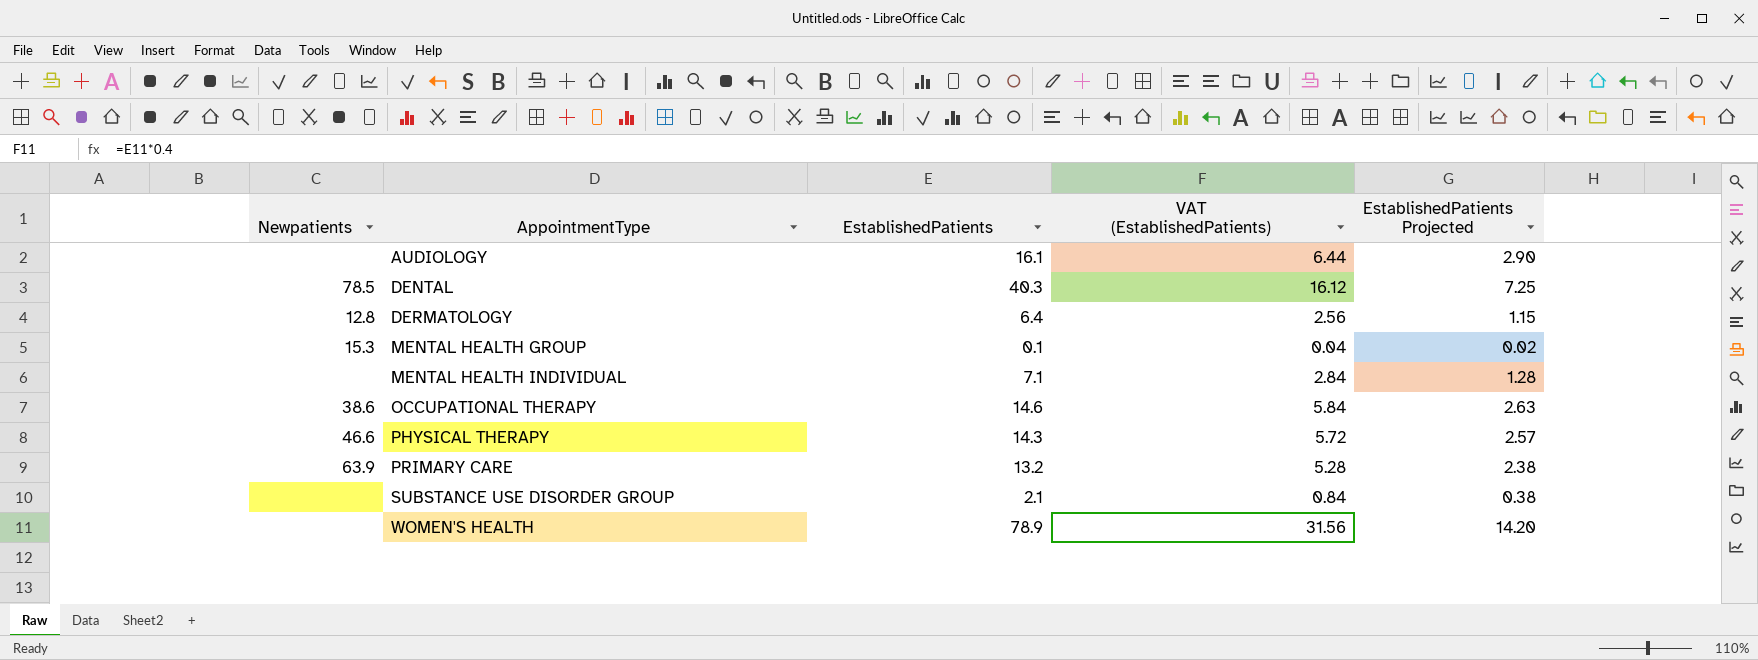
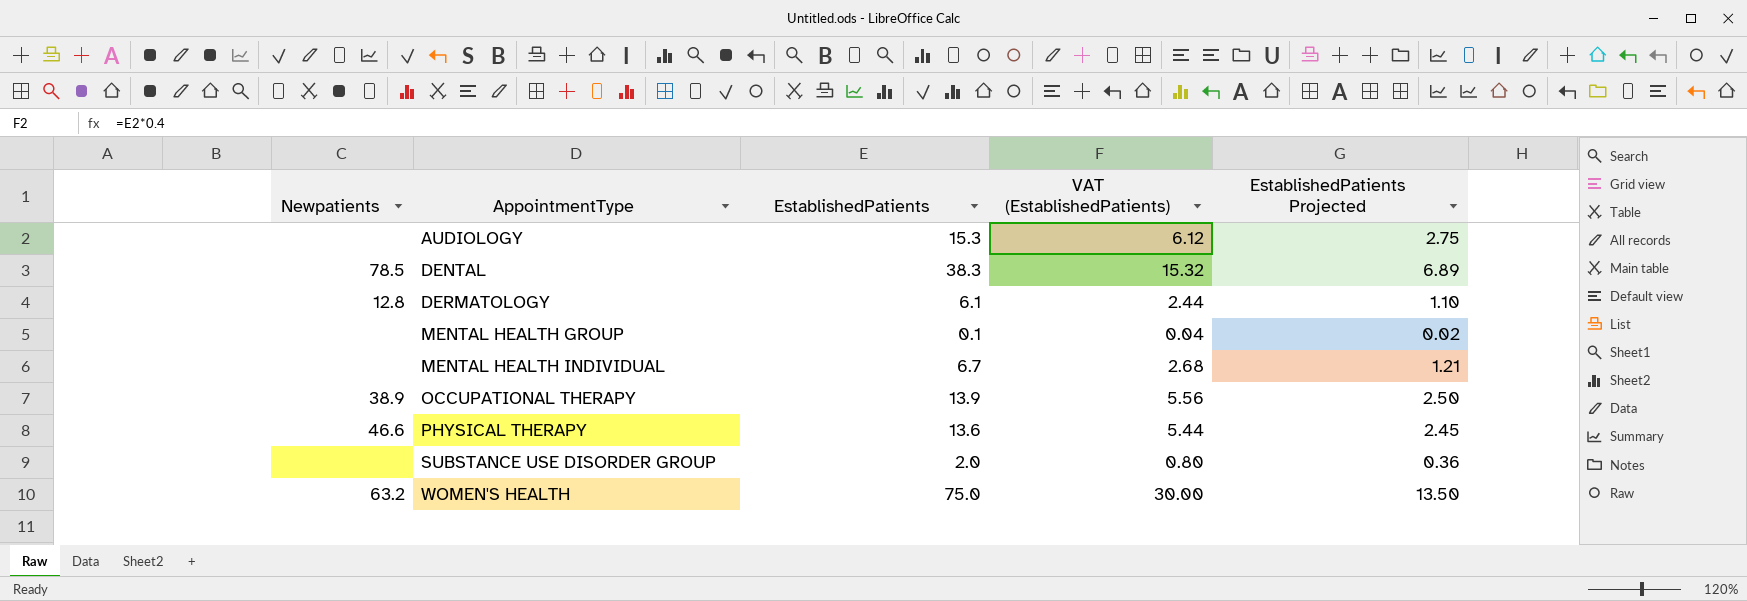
row PRIMARY CARE: 63.9 | 13.2 | 5.28 | 2.38 -> none
AUDIOLOGY | EstablishedPatients: 16.1 -> 15.3
AUDIOLOGY | VAT (EstablishedPatients): 6.44 -> 6.12
AUDIOLOGY | EstablishedPatients Projected: 2.90 -> 2.75
DENTAL | EstablishedPatients: 40.3 -> 38.3
DENTAL | VAT (EstablishedPatients): 16.12 -> 15.32
DENTAL | EstablishedPatients Projected: 7.25 -> 6.89
DERMATOLOGY | EstablishedPatients: 6.4 -> 6.1
DERMATOLOGY | VAT (EstablishedPatients): 2.56 -> 2.44
DERMATOLOGY | EstablishedPatients Projected: 1.15 -> 1.10
MENTAL HEALTH GROUP | Newpatients: 15.3 -> none
MENTAL HEALTH INDIVIDUAL | EstablishedPatients: 7.1 -> 6.7
MENTAL HEALTH INDIVIDUAL | VAT (EstablishedPatients): 2.84 -> 2.68
MENTAL HEALTH INDIVIDUAL | EstablishedPatients Projected: 1.28 -> 1.21
OCCUPATIONAL THERAPY | Newpatients: 38.6 -> 38.9
OCCUPATIONAL THERAPY | EstablishedPatients: 14.6 -> 13.9
OCCUPATIONAL THERAPY | VAT (EstablishedPatients): 5.84 -> 5.56
OCCUPATIONAL THERAPY | EstablishedPatients Projected: 2.63 -> 2.50
PHYSICAL THERAPY | EstablishedPatients: 14.3 -> 13.6
PHYSICAL THERAPY | VAT (EstablishedPatients): 5.72 -> 5.44
PHYSICAL THERAPY | EstablishedPatients Projected: 2.57 -> 2.45
SUBSTANCE USE DISORDER GROUP | EstablishedPatients: 2.1 -> 2.0
SUBSTANCE USE DISORDER GROUP | VAT (EstablishedPatients): 0.84 -> 0.80
SUBSTANCE USE DISORDER GROUP | EstablishedPatients Projected: 0.38 -> 0.36
WOMEN'S HEALTH | Newpatients: none -> 63.2
WOMEN'S HEALTH | EstablishedPatients: 78.9 -> 75.0
WOMEN'S HEALTH | VAT (EstablishedPatients): 31.56 -> 30.00
WOMEN'S HEALTH | EstablishedPatients Projected: 14.20 -> 13.50

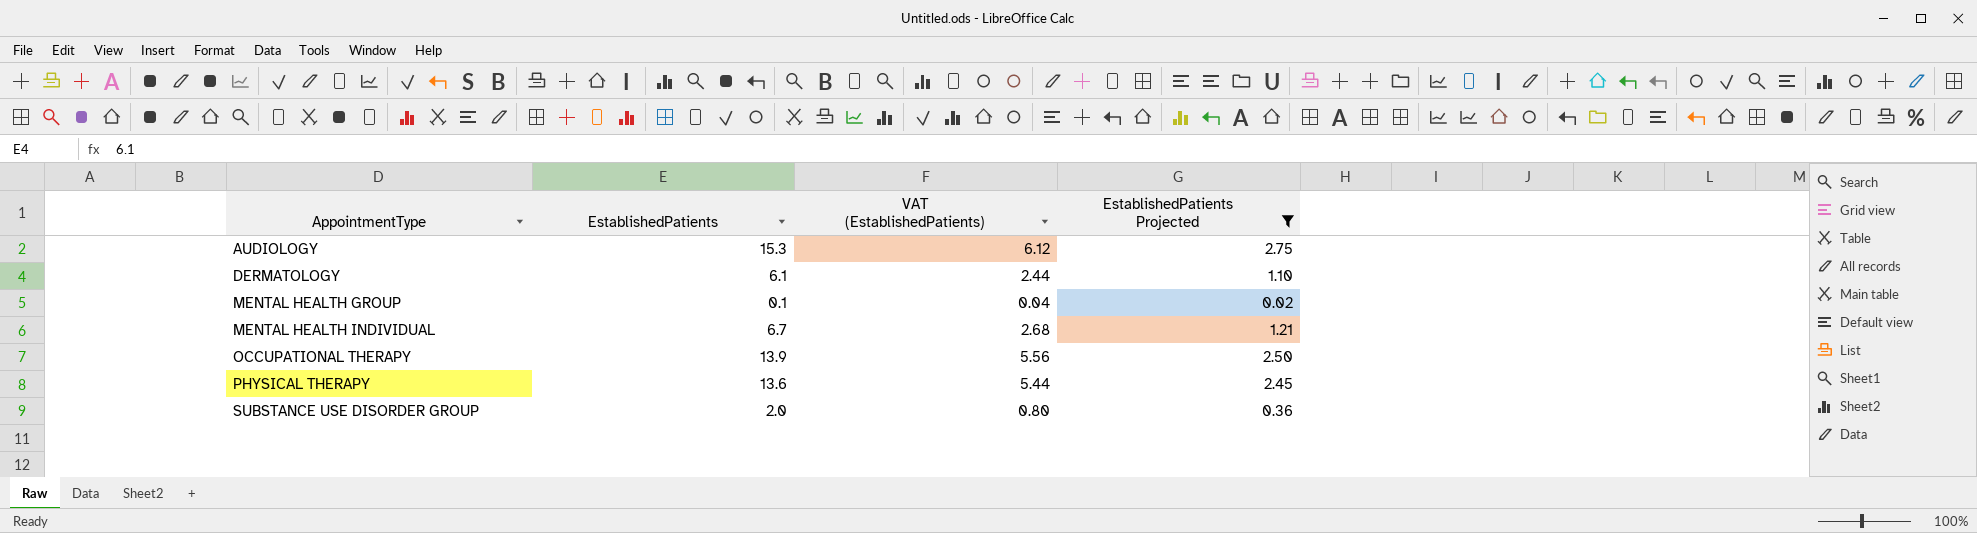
filter: none -> EstablishedPatients Projected <= 2.75
column Newpatients | position: 1 -> none

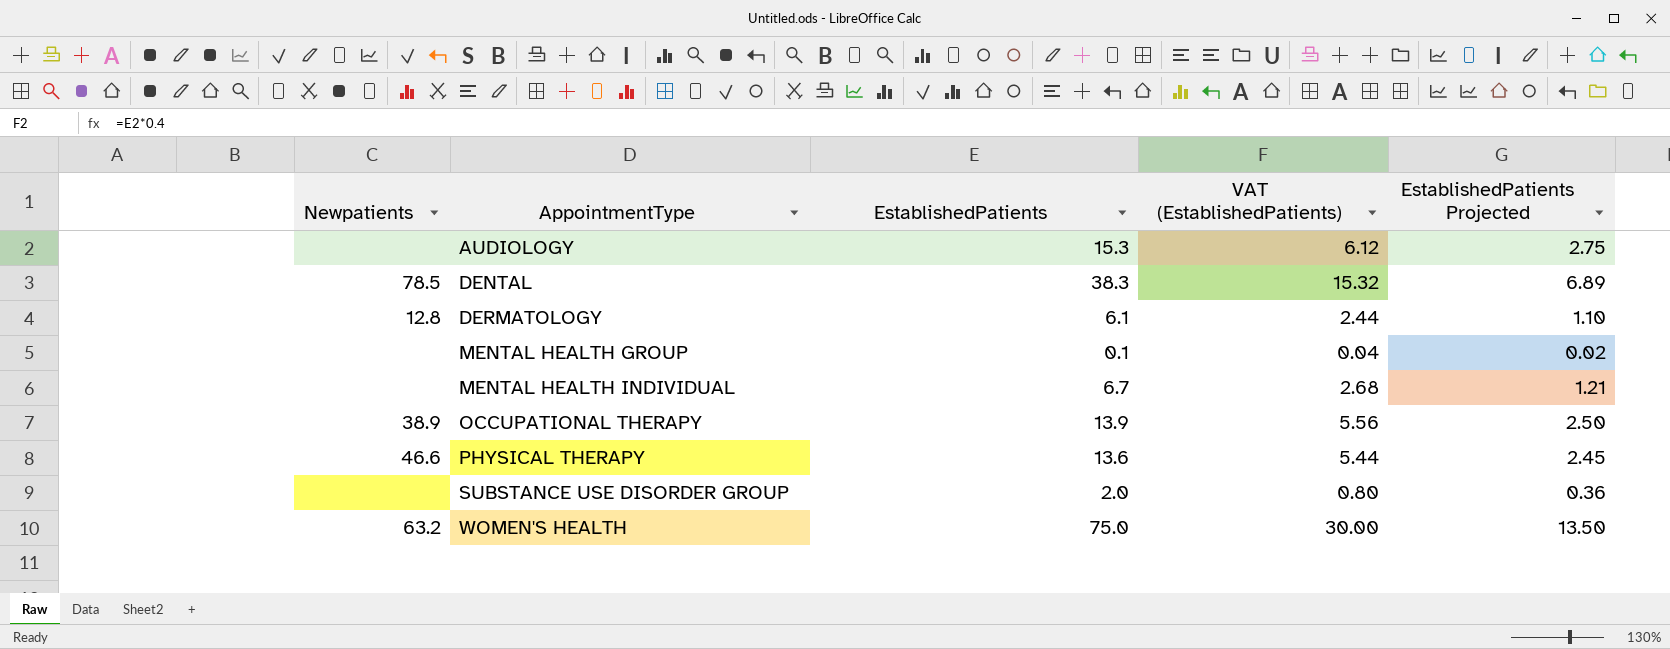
filter: EstablishedPatients Projected <= 2.75 -> none
column Newpatients | position: none -> 1

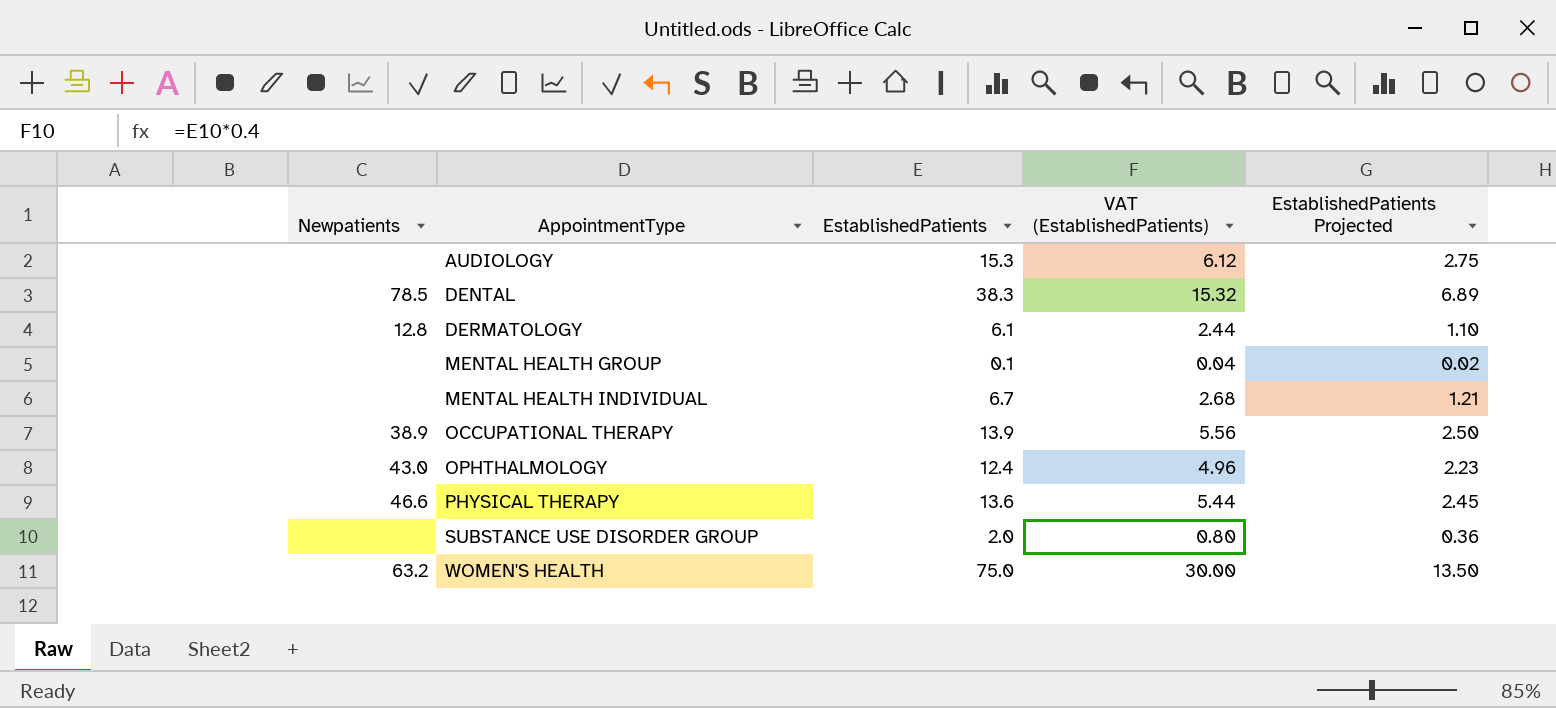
row OPHTHALMOLOGY: none -> 43.0 | 12.4 | 4.96 | 2.23

